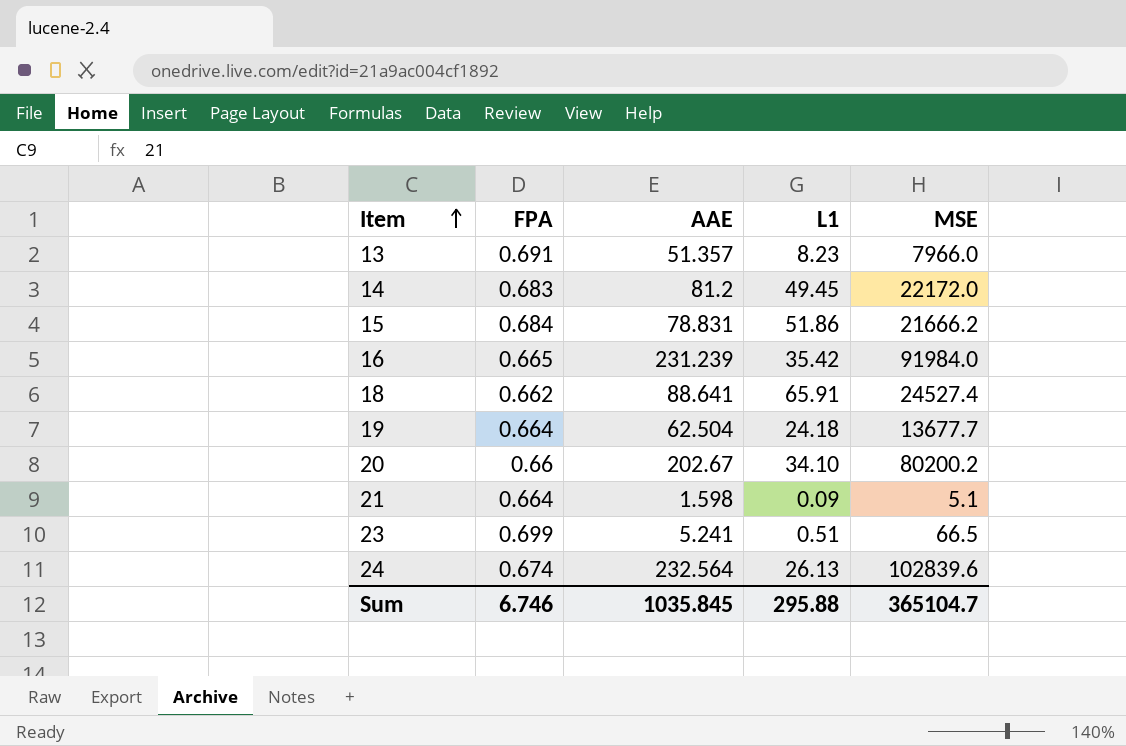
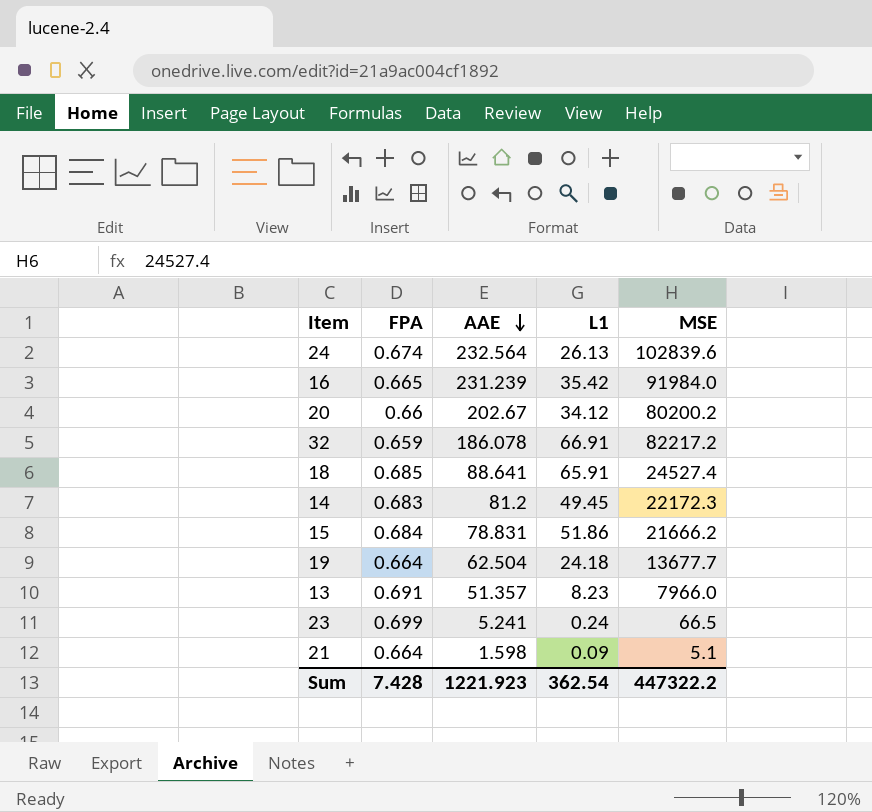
row order: Item ascending -> AAE descending
20 | L1: 34.10 -> 34.12
row 32: none -> 0.659 | 186.078 | 66.91 | 82217.2
18 | FPA: 0.662 -> 0.685
14 | MSE: 22172.0 -> 22172.3
23 | L1: 0.51 -> 0.24
Sum | FPA: 6.746 -> 7.428
Sum | AAE: 1035.845 -> 1221.923
Sum | L1: 295.88 -> 362.54
Sum | MSE: 365104.7 -> 447322.2

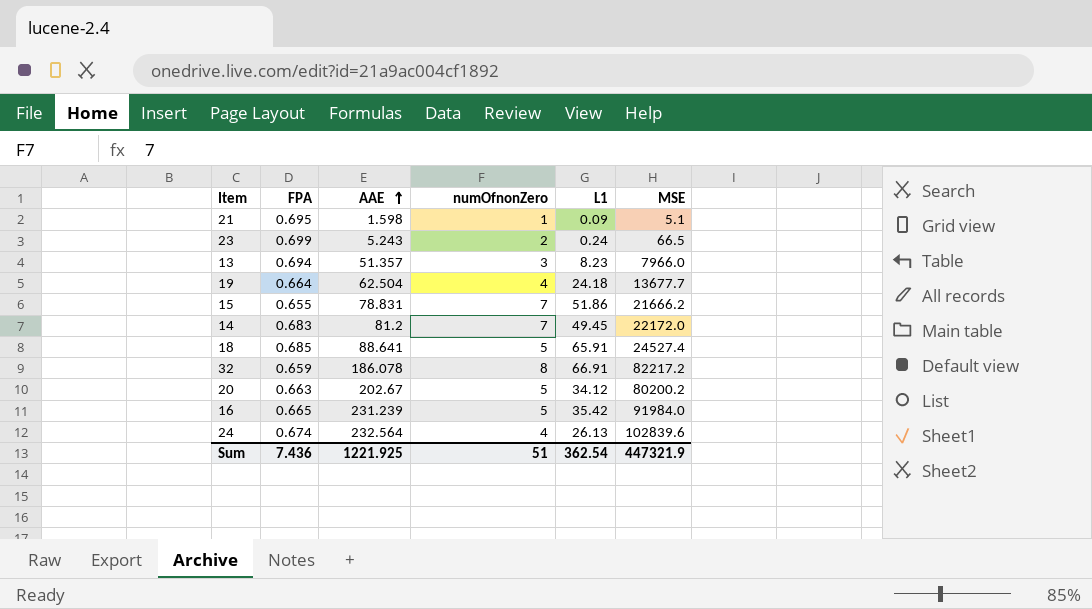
row order: AAE descending -> AAE ascending
column numOfnonZero | position: none -> 4
21 | FPA: 0.664 -> 0.695
23 | AAE: 5.241 -> 5.243
13 | FPA: 0.691 -> 0.694
15 | FPA: 0.684 -> 0.655
14 | MSE: 22172.3 -> 22172.0
20 | FPA: 0.66 -> 0.663
Sum | FPA: 7.428 -> 7.436
Sum | AAE: 1221.923 -> 1221.925
Sum | MSE: 447322.2 -> 447321.9

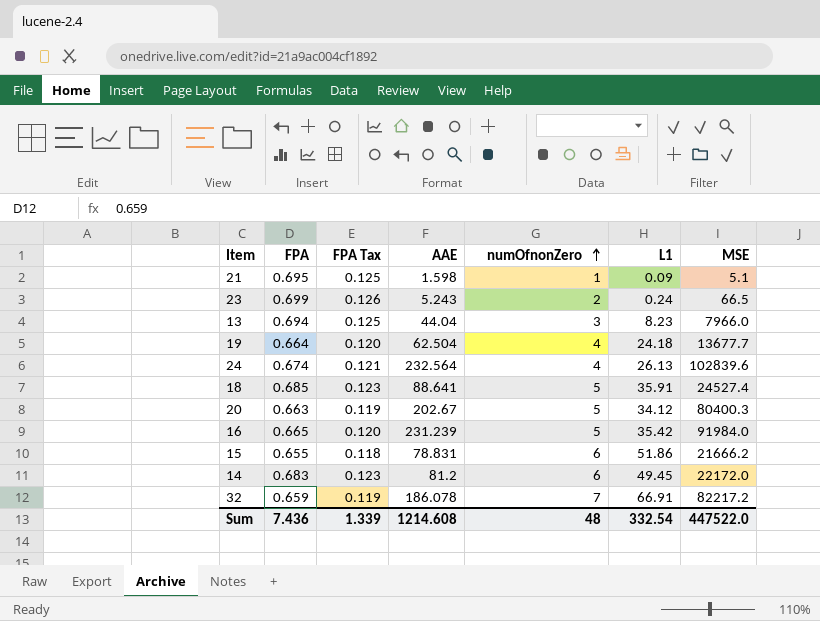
row order: AAE ascending -> numOfnonZero ascending
column FPA Tax | formula: none -> [FPA] * 0.18
13 | AAE: 51.357 -> 44.04
18 | L1: 65.91 -> 35.91
20 | MSE: 80200.2 -> 80400.3
15 | numOfnonZero: 7 -> 6
14 | numOfnonZero: 7 -> 6
32 | numOfnonZero: 8 -> 7
Sum | AAE: 1221.925 -> 1214.608
Sum | numOfnonZero: 51 -> 48
Sum | L1: 362.54 -> 332.54
Sum | MSE: 447321.9 -> 447522.0

